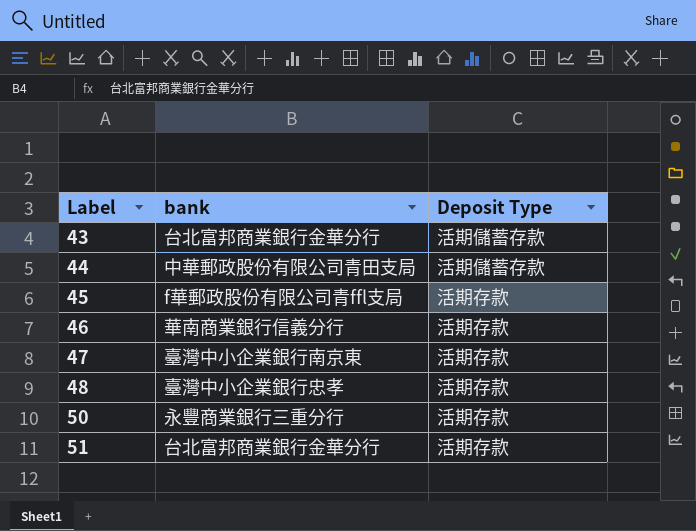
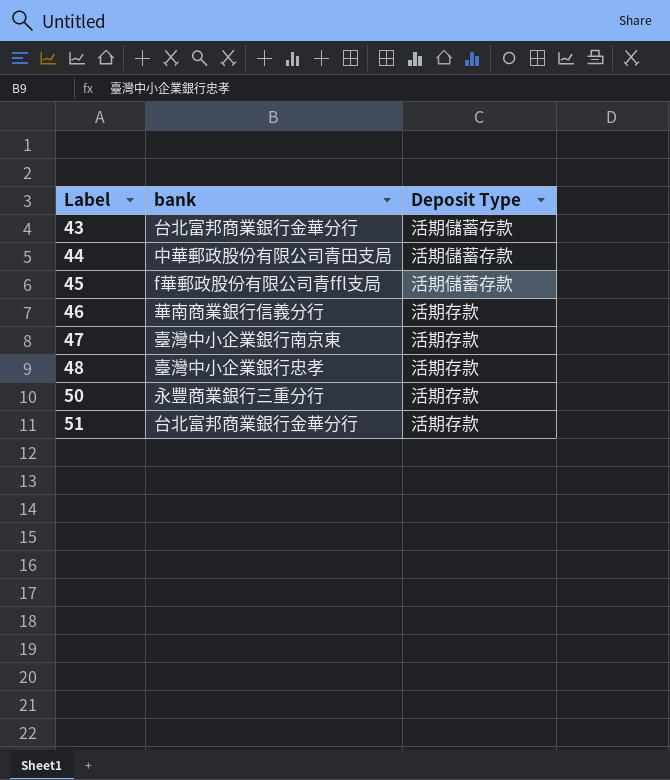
45 | Deposit Type: 活期存款 -> 活期儲蓄存款

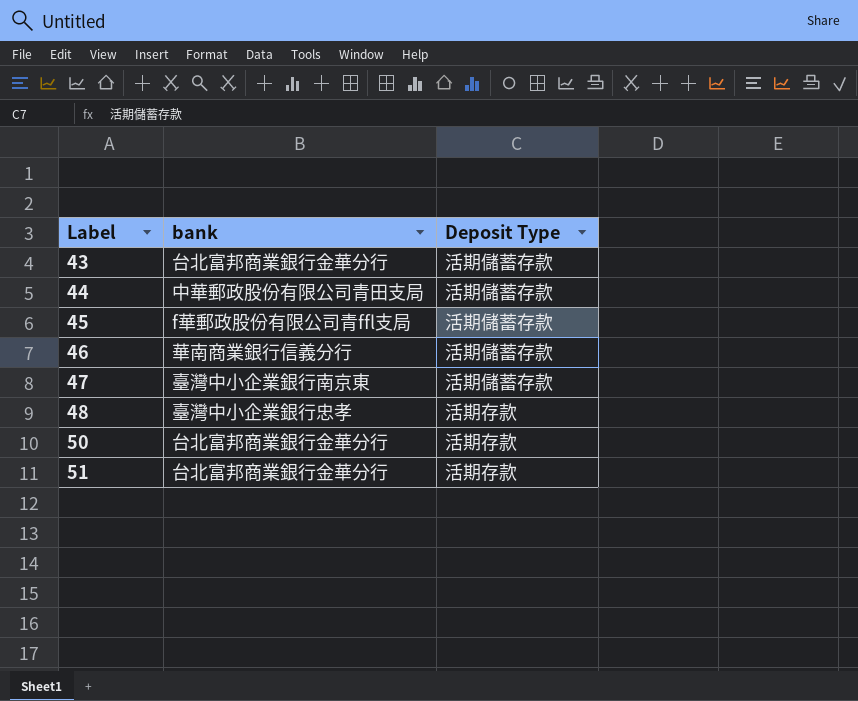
46 | Deposit Type: 活期存款 -> 活期儲蓄存款
47 | Deposit Type: 活期存款 -> 活期儲蓄存款
50 | bank: 永豐商業銀行三重分行 -> 台北富邦商業銀行金華分行

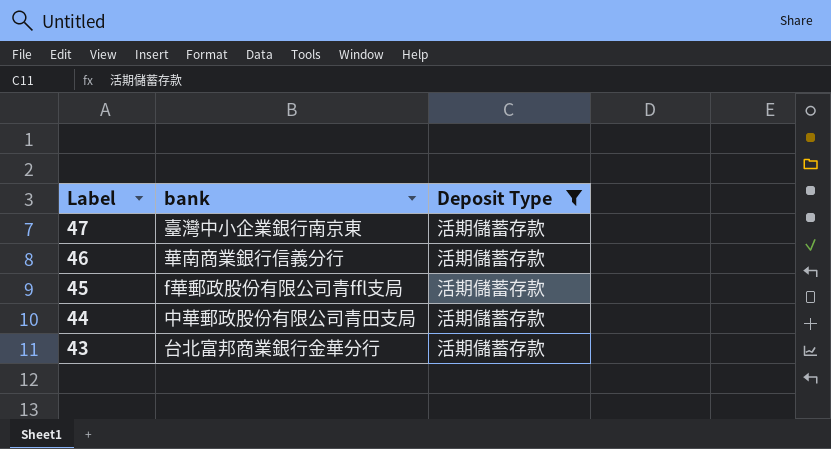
filter: none -> Deposit Type = 活期儲蓄存款
row order: Label ascending -> Label descending

